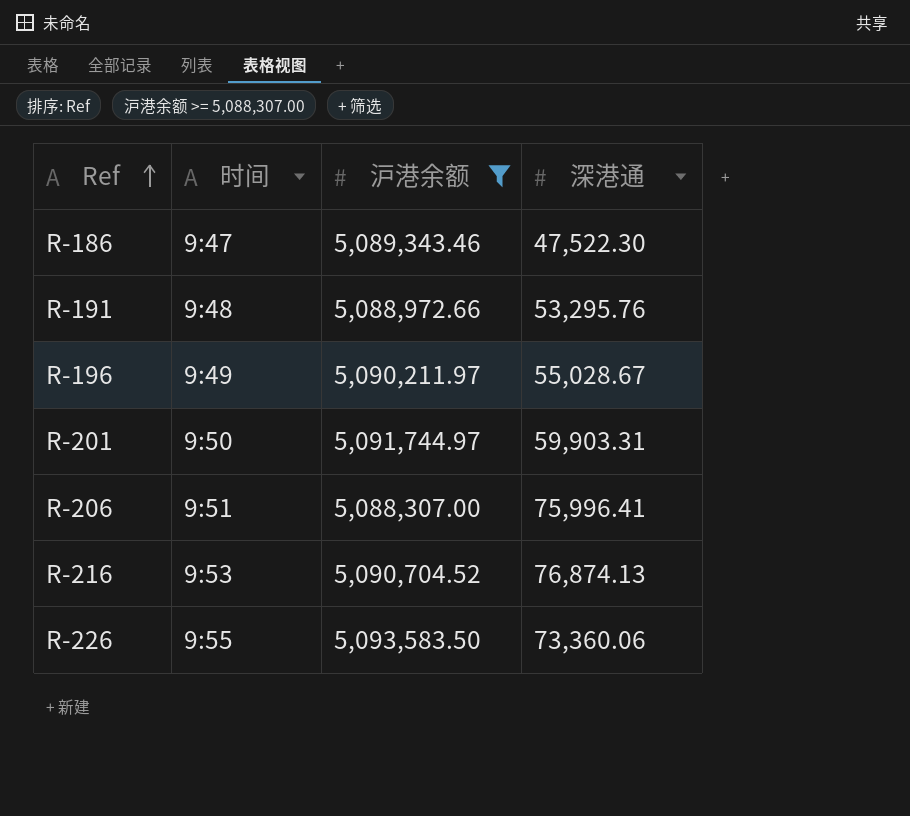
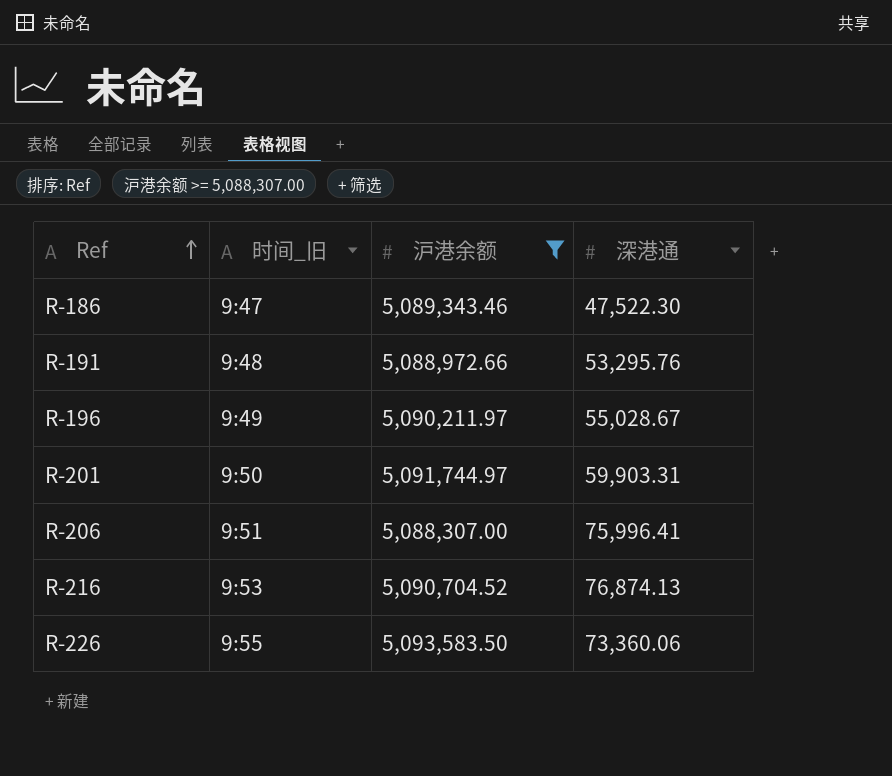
column name: 时间 -> 时间_旧

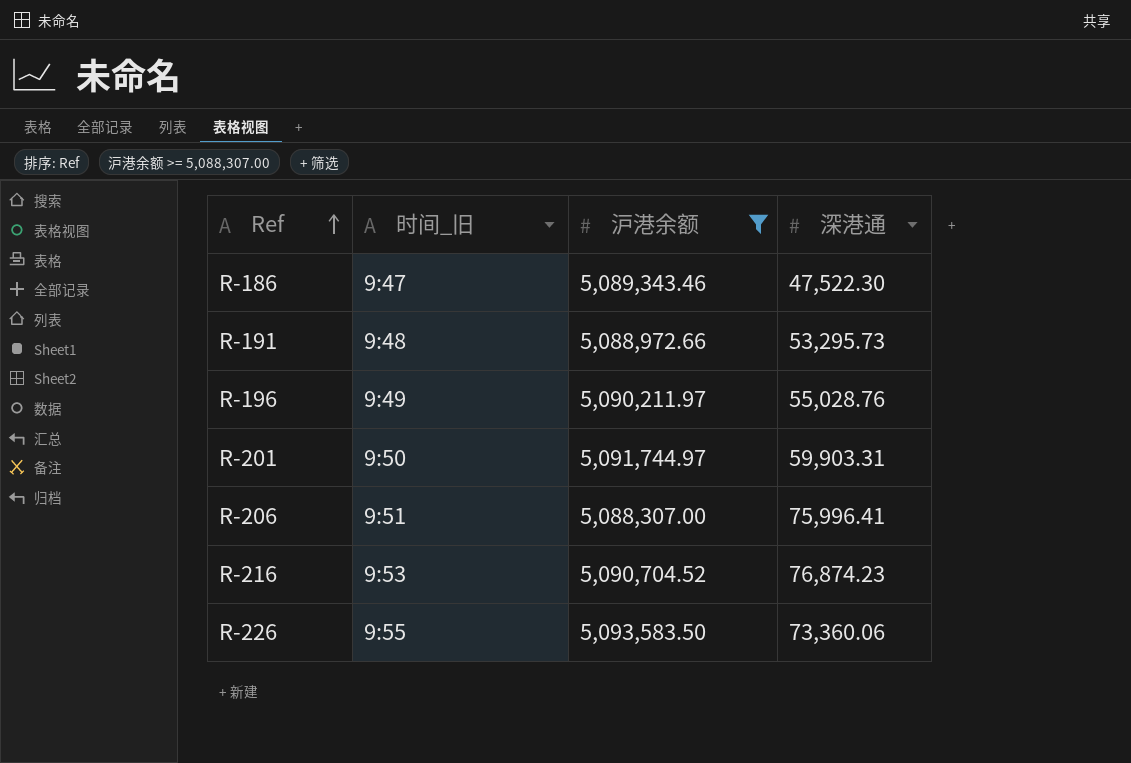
R-191 | 深港通: 53,295.76 -> 53,295.73
R-196 | 深港通: 55,028.67 -> 55,028.76
R-216 | 深港通: 76,874.13 -> 76,874.23

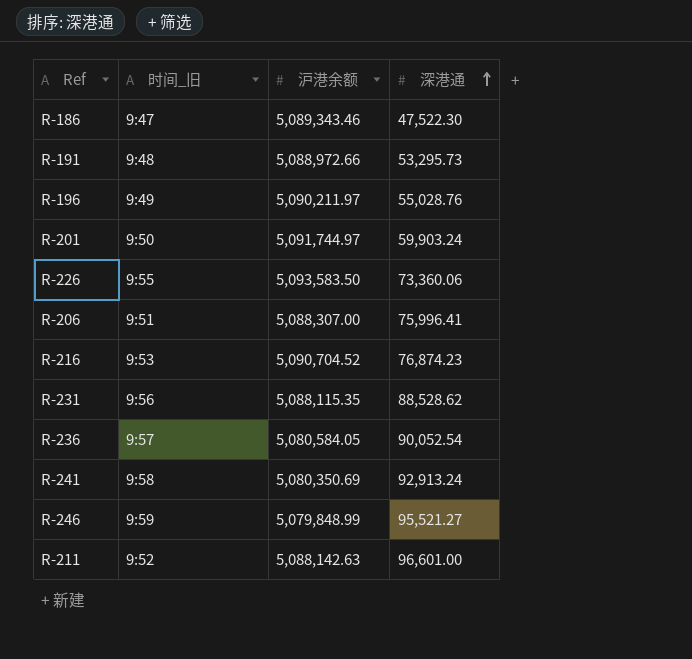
filter: 沪港余额 >= 5,088,307.00 -> none
row order: Ref ascending -> 深港通 ascending
R-201 | 深港通: 59,903.31 -> 59,903.24

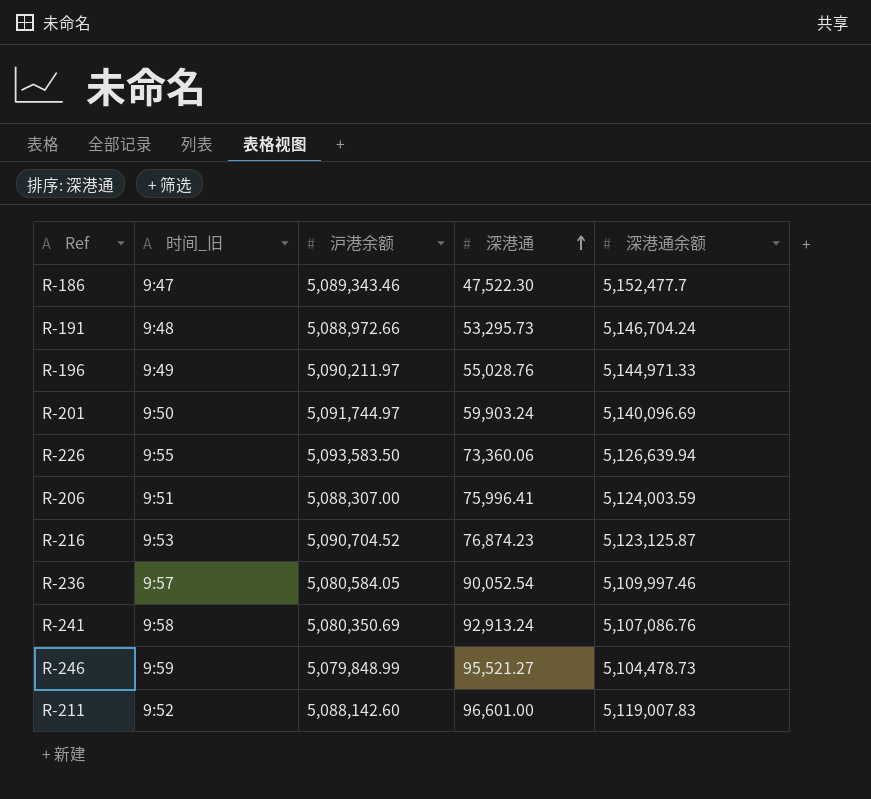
column 深港通余额 | position: none -> 5
row R-231: 9:56 | 5,088,115.35 | 88,528.62 -> none
R-211 | 沪港余额: 5,088,142.63 -> 5,088,142.60

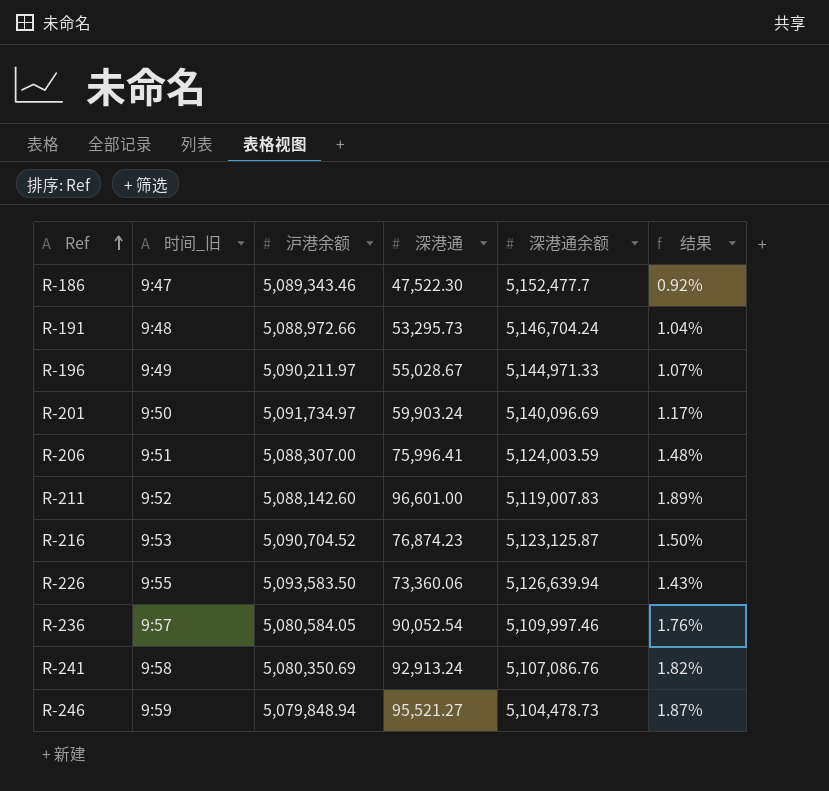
row order: 深港通 ascending -> Ref ascending
column 结果 | formula: none -> [深港通] / [深港通余额]
R-196 | 深港通: 55,028.76 -> 55,028.67
R-201 | 沪港余额: 5,091,744.97 -> 5,091,734.97
R-246 | 沪港余额: 5,079,848.99 -> 5,079,848.94

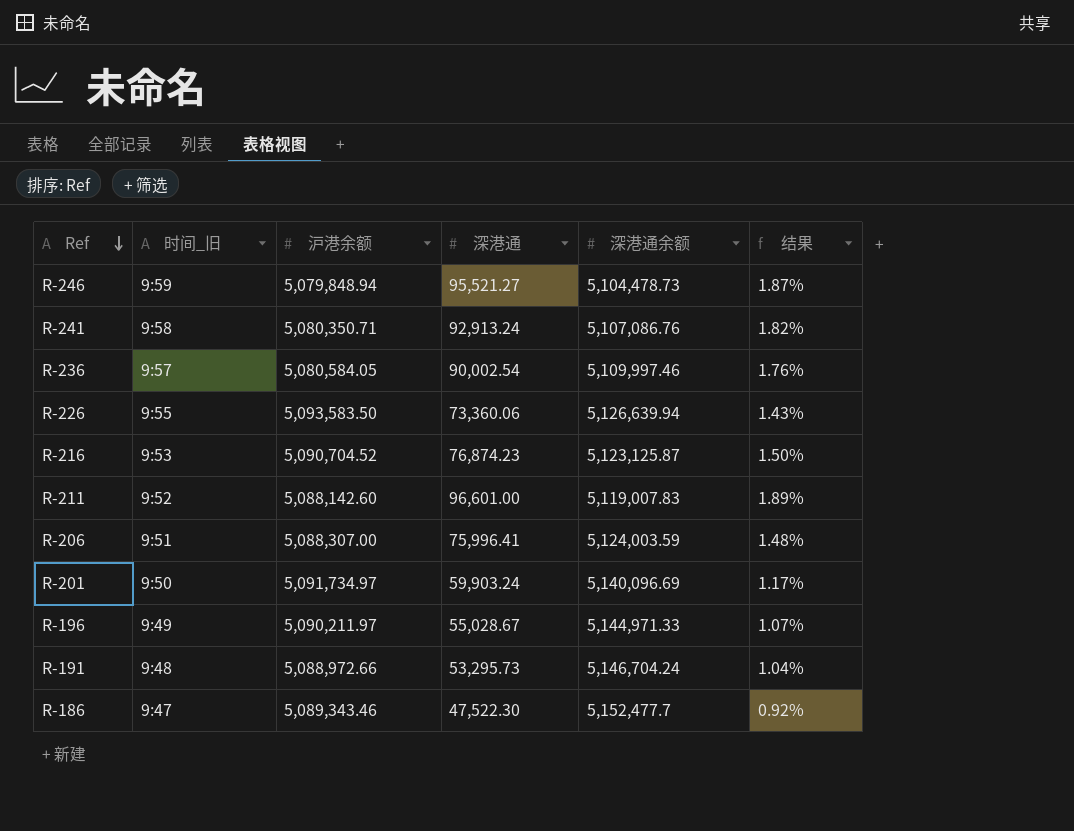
row order: Ref ascending -> Ref descending
R-241 | 沪港余额: 5,080,350.69 -> 5,080,350.71
R-236 | 深港通: 90,052.54 -> 90,002.54

